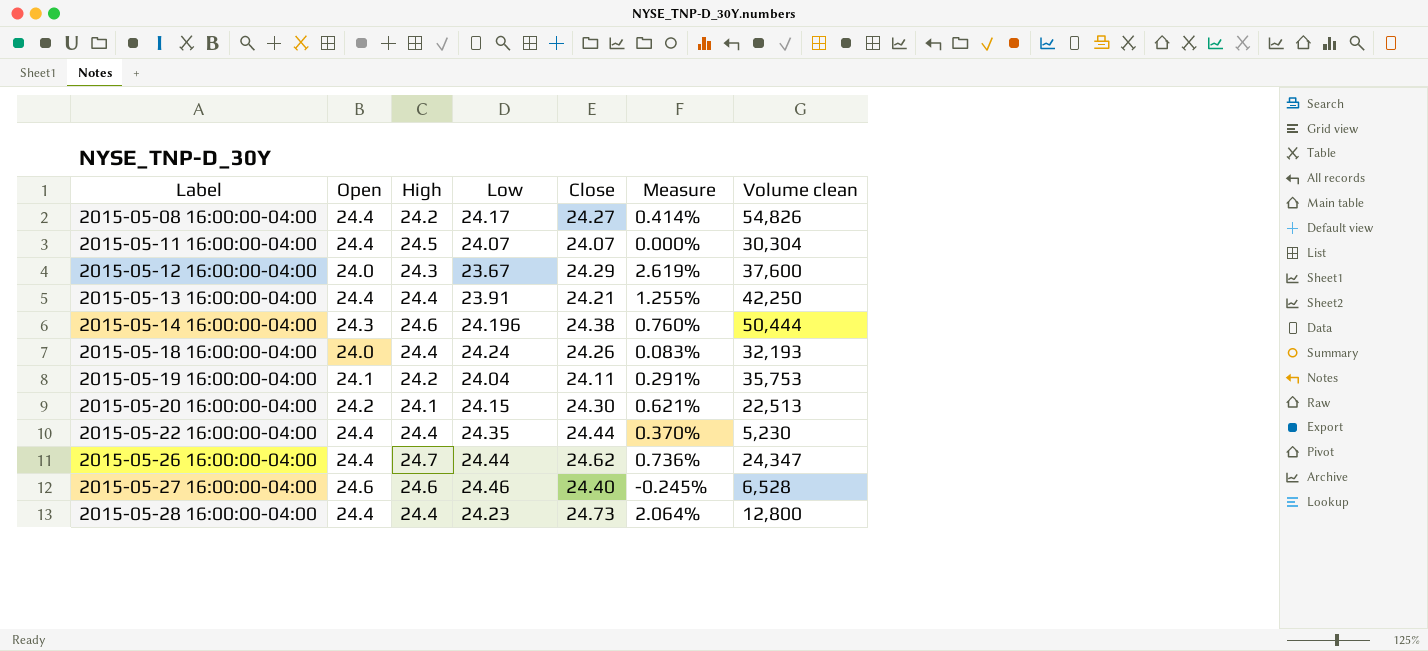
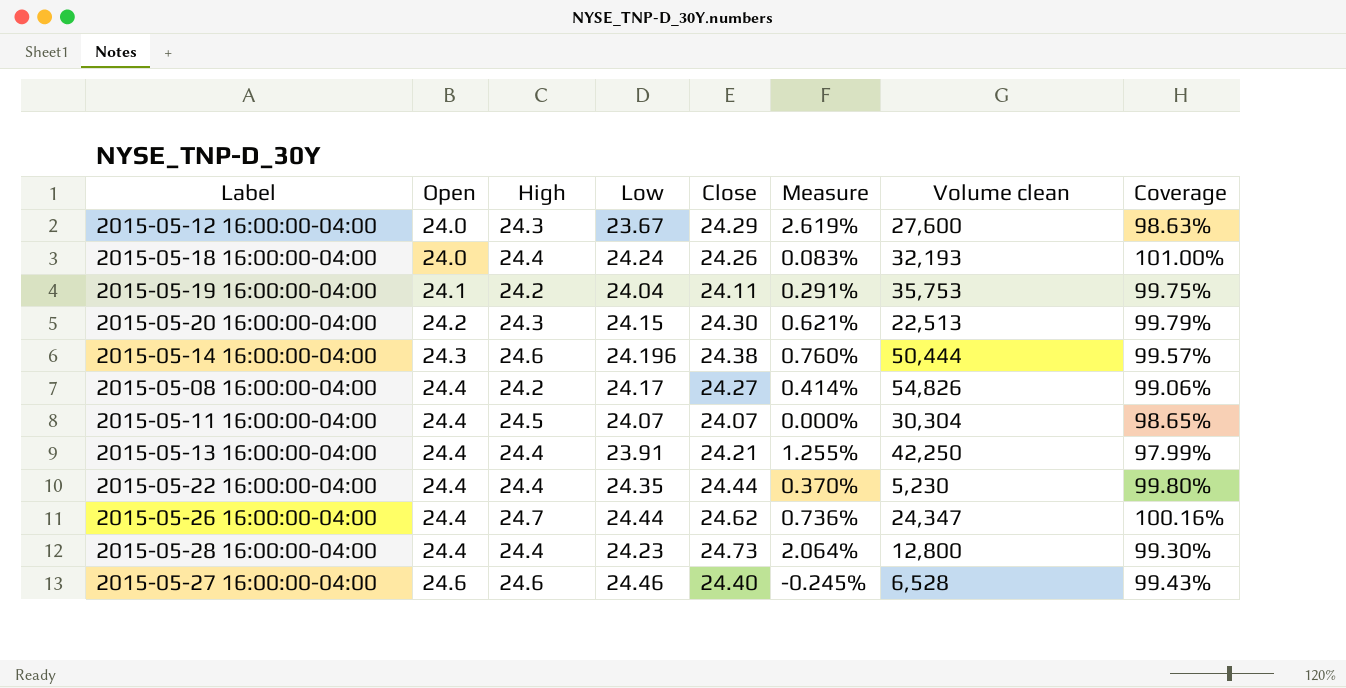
row order: Label ascending -> Open ascending
column Coverage | formula: none -> [Low] / [Open]
2015-05-12 16:00:00-04:00 | Volume clean: 37,600 -> 27,600
2015-05-20 16:00:00-04:00 | High: 24.1 -> 24.3

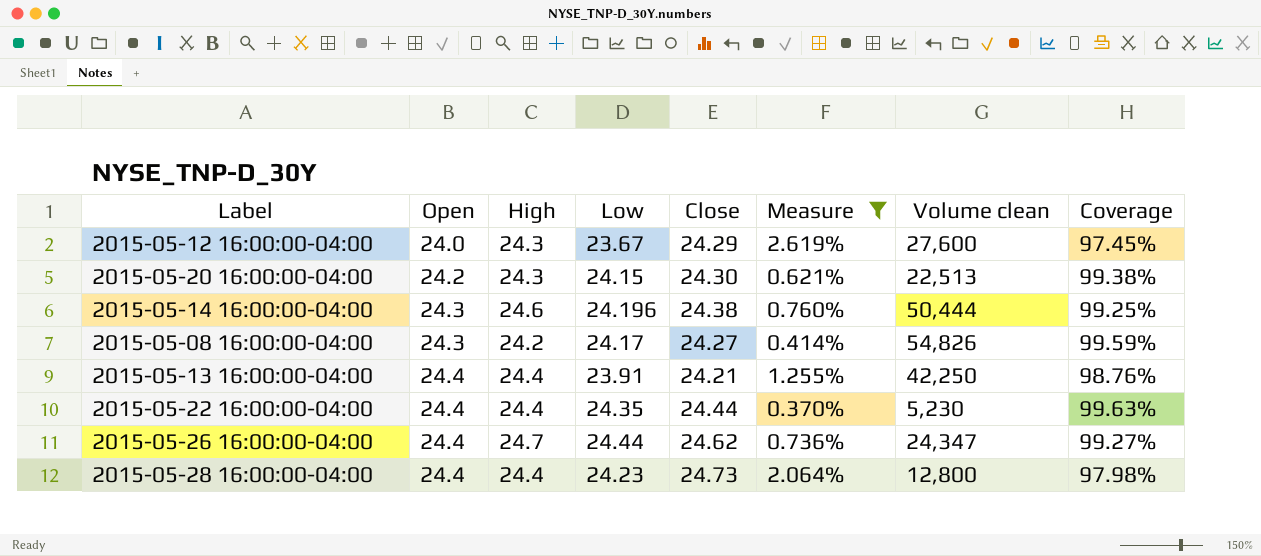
filter: none -> Measure >= 0.370%
column Coverage | formula: [Low] / [Open] -> [Low] / [Close]
2015-05-08 16:00:00-04:00 | Open: 24.4 -> 24.3

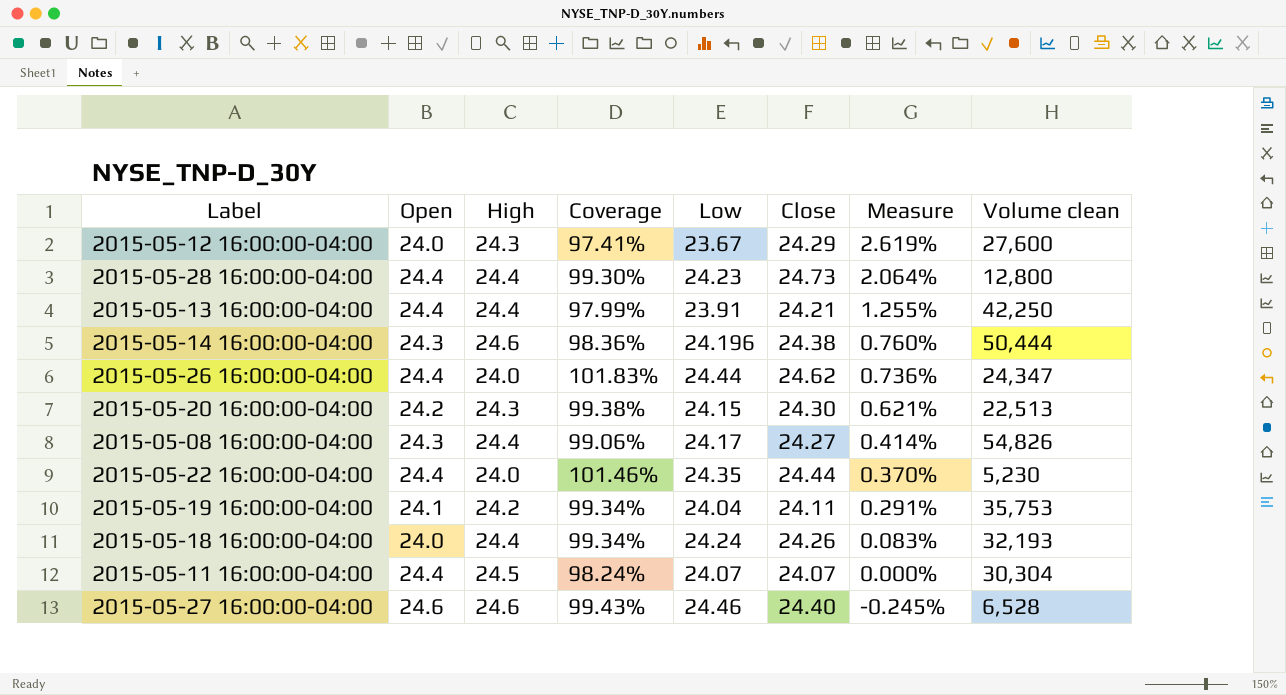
filter: Measure >= 0.370% -> none
row order: Open ascending -> Measure descending
column Coverage | formula: [Low] / [Close] -> [Low] / [High]
column Coverage | position: 8 -> 4
2015-05-26 16:00:00-04:00 | High: 24.7 -> 24.0
2015-05-08 16:00:00-04:00 | High: 24.2 -> 24.4
2015-05-22 16:00:00-04:00 | High: 24.4 -> 24.0

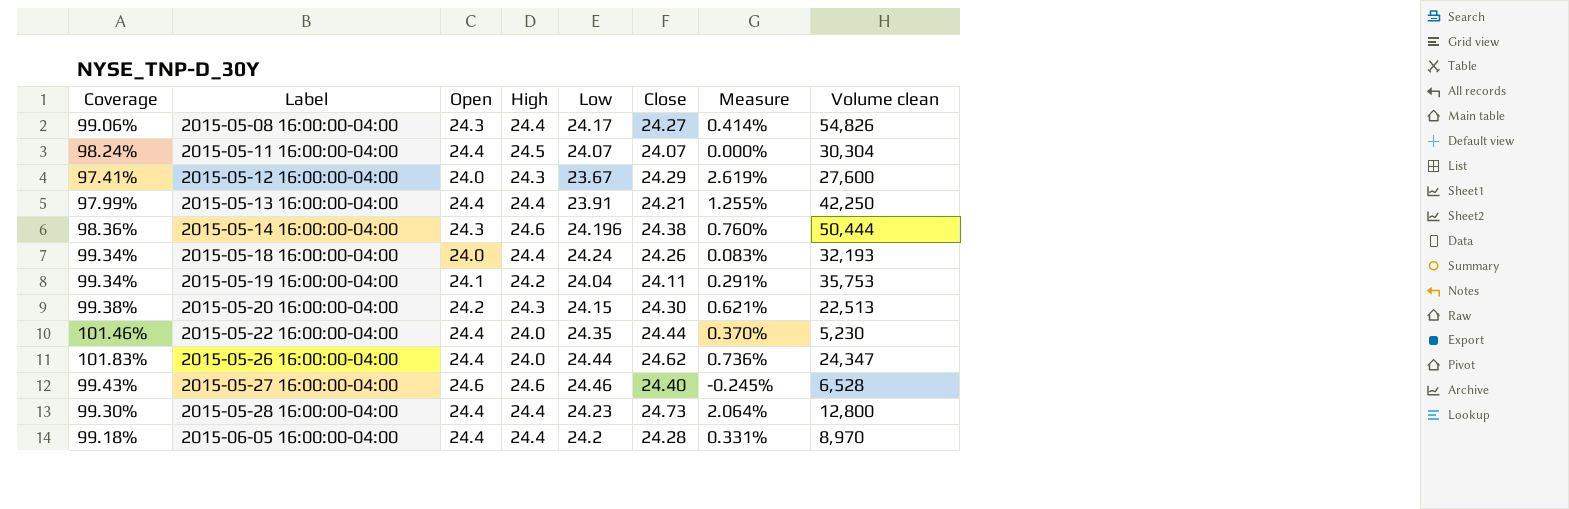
row order: Measure descending -> Label ascending
column Coverage | position: 4 -> 1
row 2015-06-05 16:00:00-04:00: none -> 99.18% | 24.4 | 24.4 | 24.2 | 24.28 | 0.331% | 8,970

